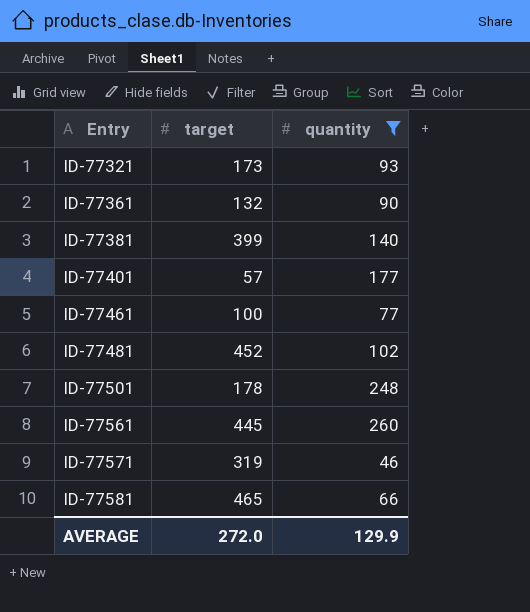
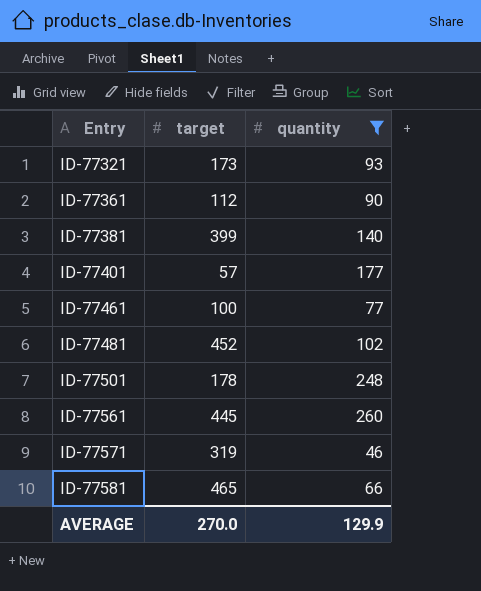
ID-77361 | target: 132 -> 112
AVERAGE | target: 272.0 -> 270.0

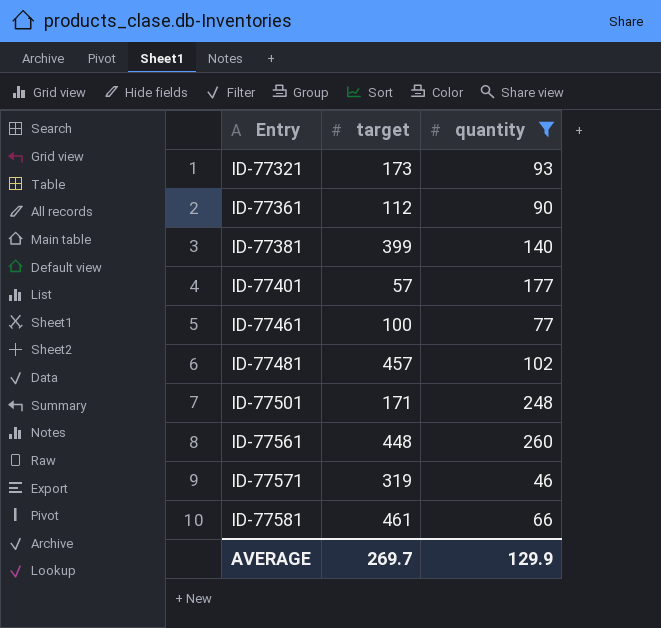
ID-77481 | target: 452 -> 457
ID-77501 | target: 178 -> 171
ID-77561 | target: 445 -> 448
ID-77581 | target: 465 -> 461
AVERAGE | target: 270.0 -> 269.7

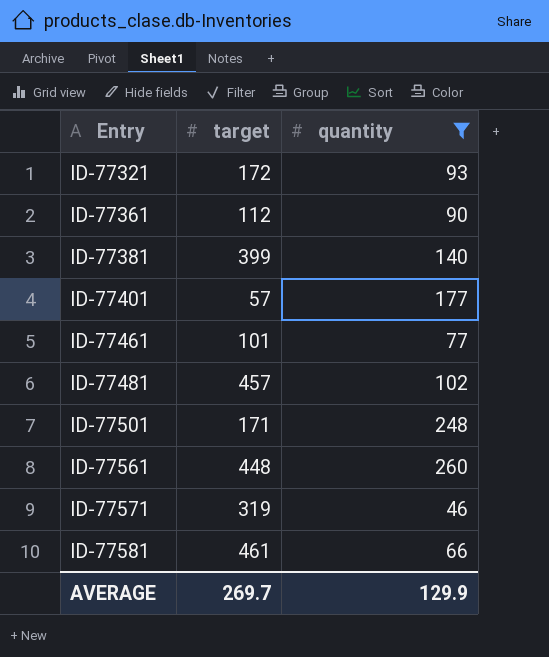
ID-77321 | target: 173 -> 172
ID-77461 | target: 100 -> 101

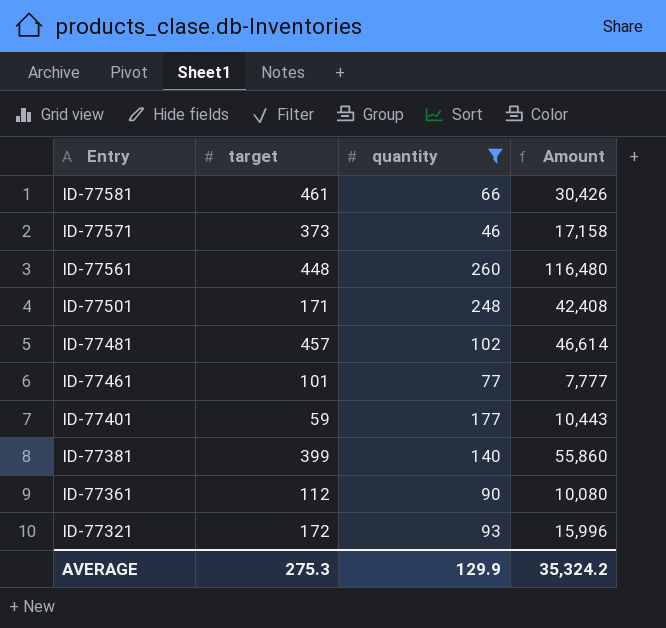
row order: Entry ascending -> Entry descending
column Amount | formula: none -> [target] * [quantity]
ID-77571 | target: 319 -> 373
ID-77401 | target: 57 -> 59
AVERAGE | target: 269.7 -> 275.3

